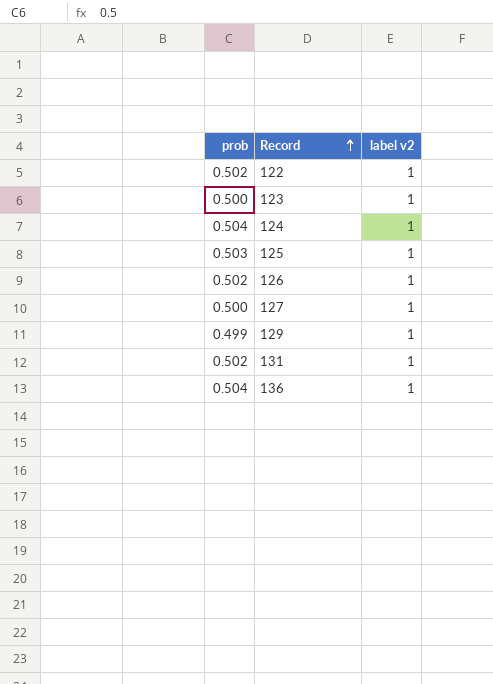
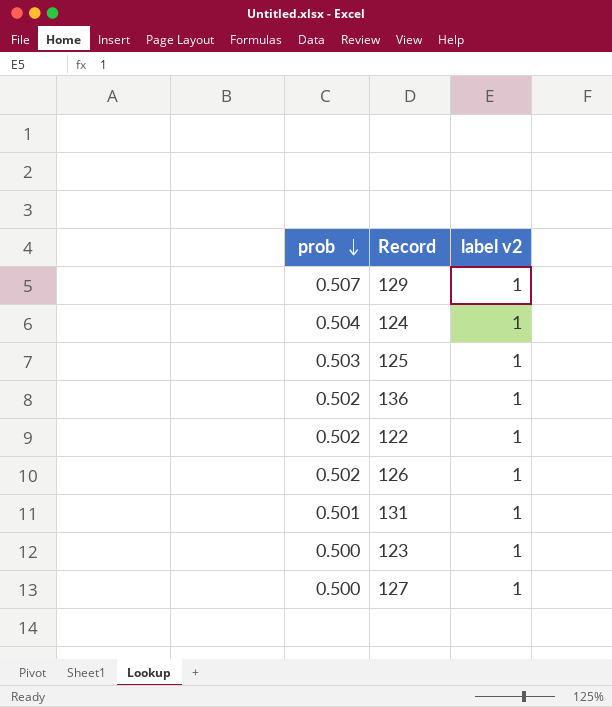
row order: Record ascending -> prob descending
129 | prob: 0.499 -> 0.507
136 | prob: 0.504 -> 0.502
131 | prob: 0.502 -> 0.501

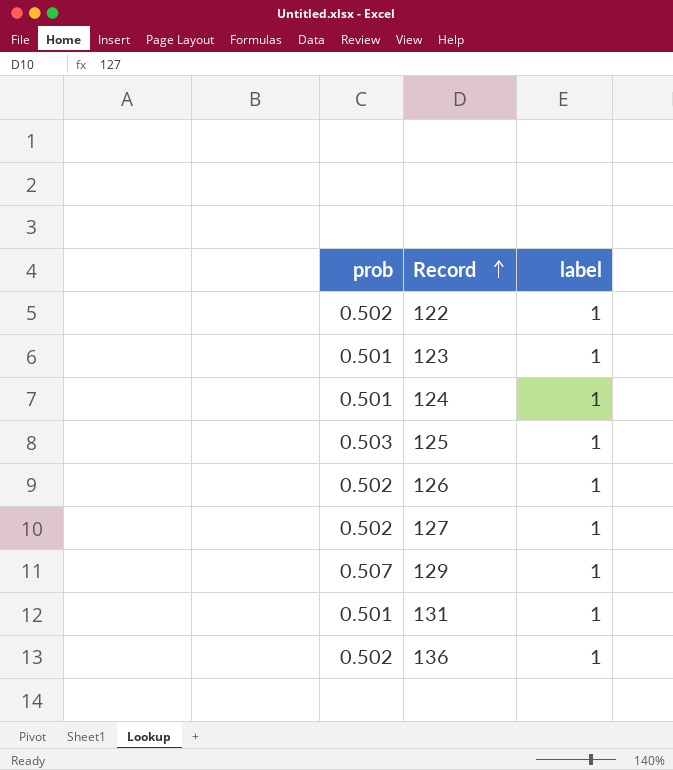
row order: prob descending -> Record ascending
column name: label v2 -> label
123 | prob: 0.500 -> 0.501
124 | prob: 0.504 -> 0.501
127 | prob: 0.500 -> 0.502

